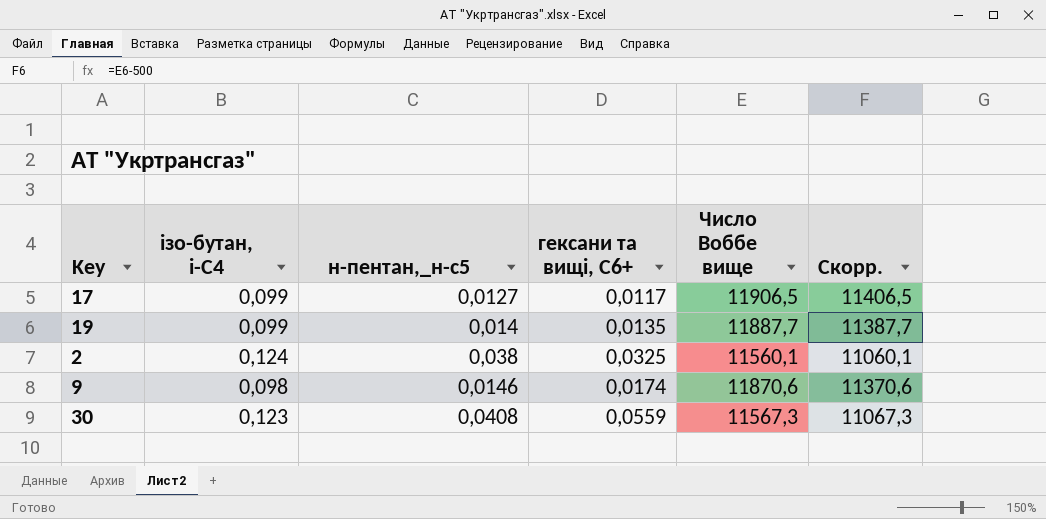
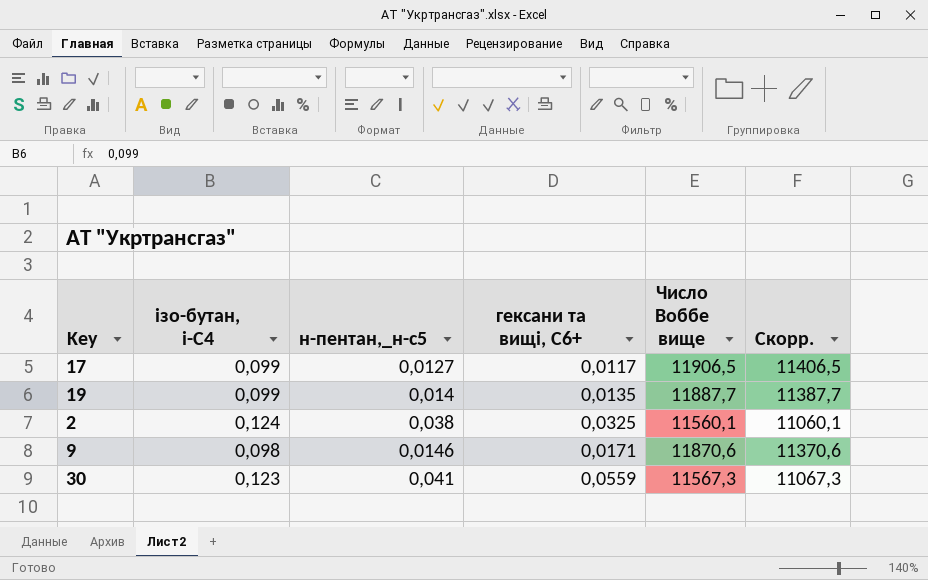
9 | гексани та вищі, С6+: 0,0174 -> 0,0171
30 | н-пентан,_н-с5: 0,0408 -> 0,041

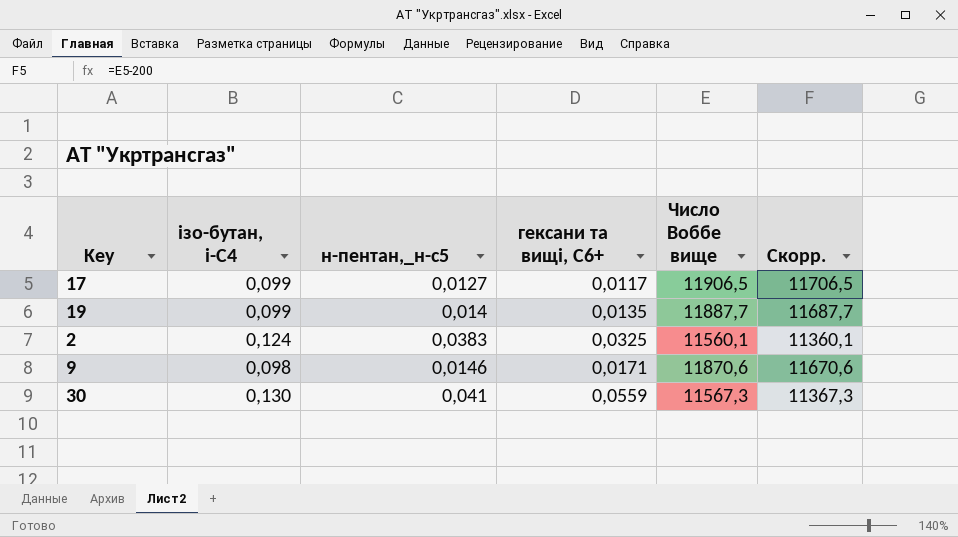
column Скорр. | formula: [Число Воббе вище] - 500 -> [Число Воббе вище] - 200
2 | н-пентан,_н-с5: 0,038 -> 0,0383
30 | ізо-бутан, і-С4: 0,123 -> 0,130

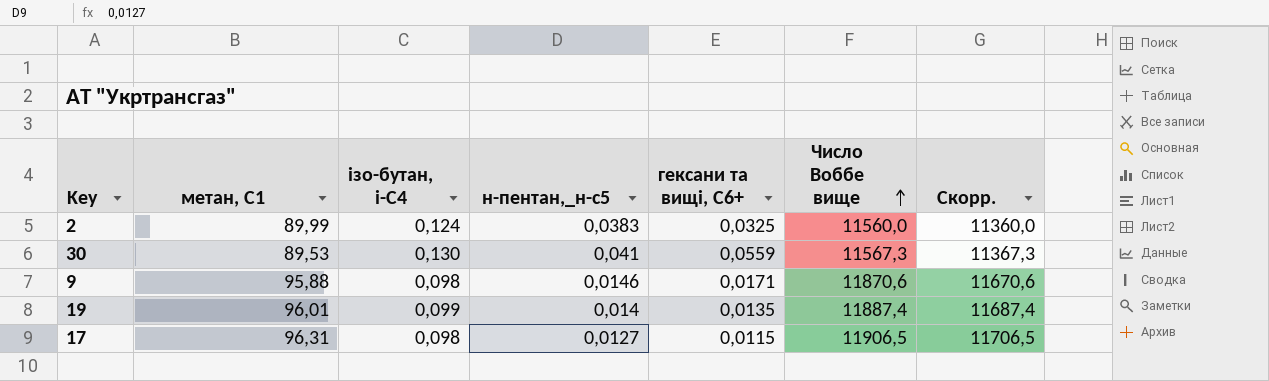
row order: none -> Число Воббе вище ascending
column метан, С1 | position: none -> 2
2 | Число Воббе вище: 11560,1 -> 11560,0
2 | Скорр.: 11360,1 -> 11360,0
19 | Число Воббе вище: 11887,7 -> 11887,4
19 | Скорр.: 11687,7 -> 11687,4
17 | ізо-бутан, і-С4: 0,099 -> 0,098
17 | гексани та вищі, С6+: 0,0117 -> 0,0115

